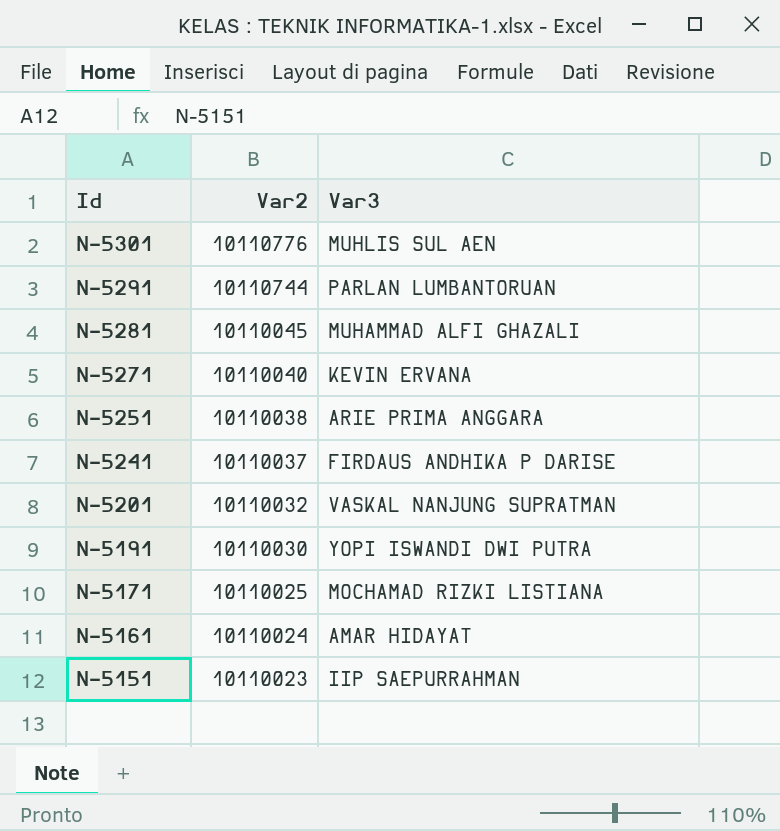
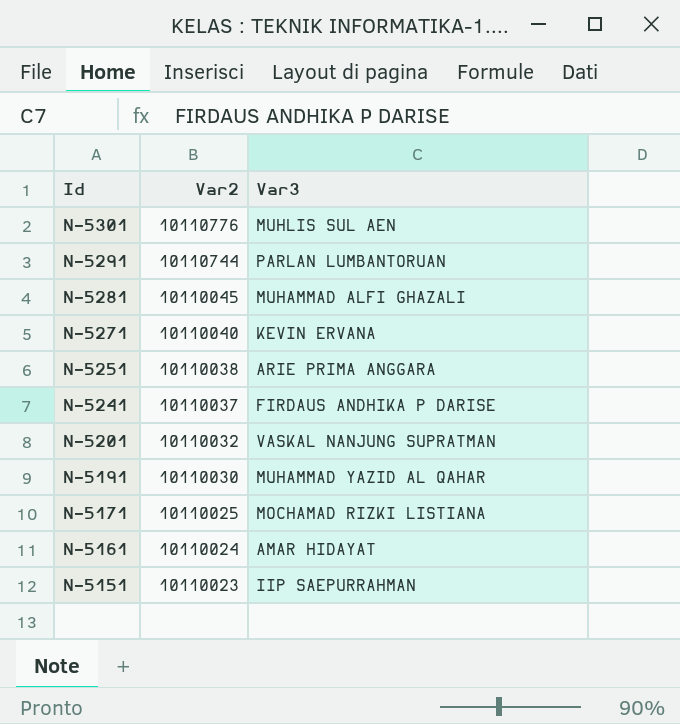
N-5191 | Var3: YOPI ISWANDI DWI PUTRA -> MUHAMMAD YAZID AL QAHAR

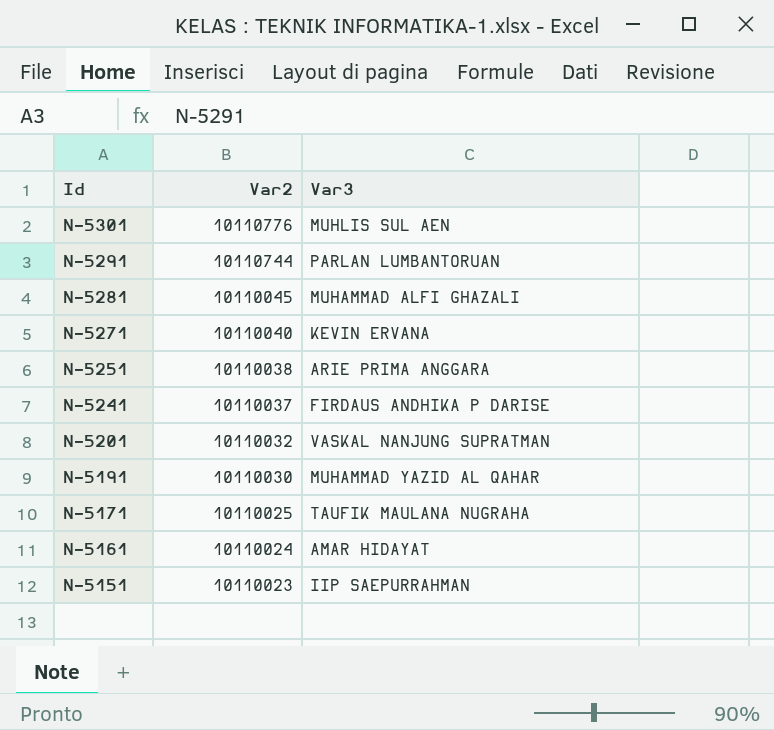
N-5171 | Var3: MOCHAMAD RIZKI LISTIANA -> TAUFIK MAULANA NUGRAHA

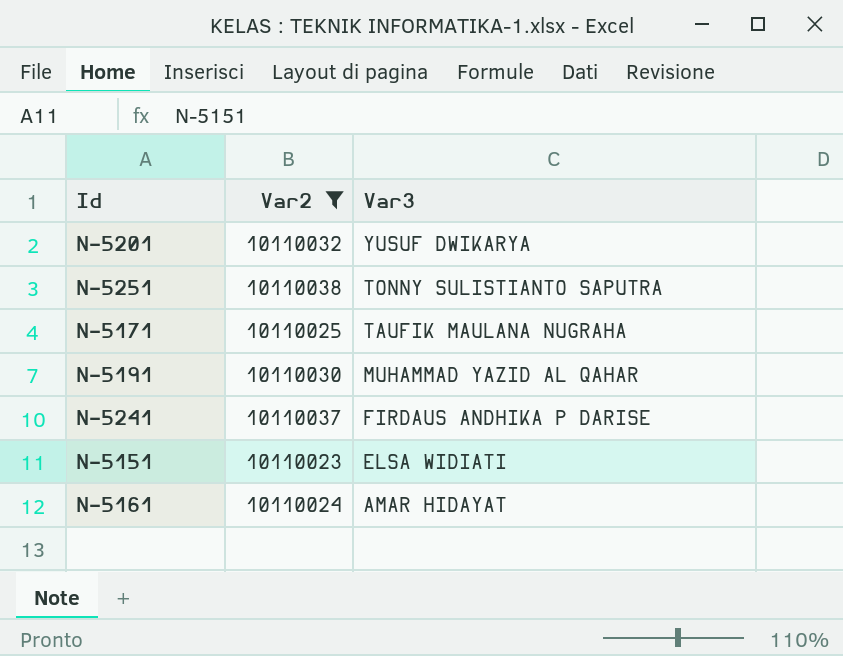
filter: none -> Var2 <= 10110038
row order: Id descending -> Var3 descending
N-5201 | Var3: VASKAL NANJUNG SUPRATMAN -> YUSUF DWIKARYA
N-5251 | Var3: ARIE PRIMA ANGGARA -> TONNY SULISTIANTO SAPUTRA
N-5151 | Var3: IIP SAEPURRAHMAN -> ELSA WIDIATI

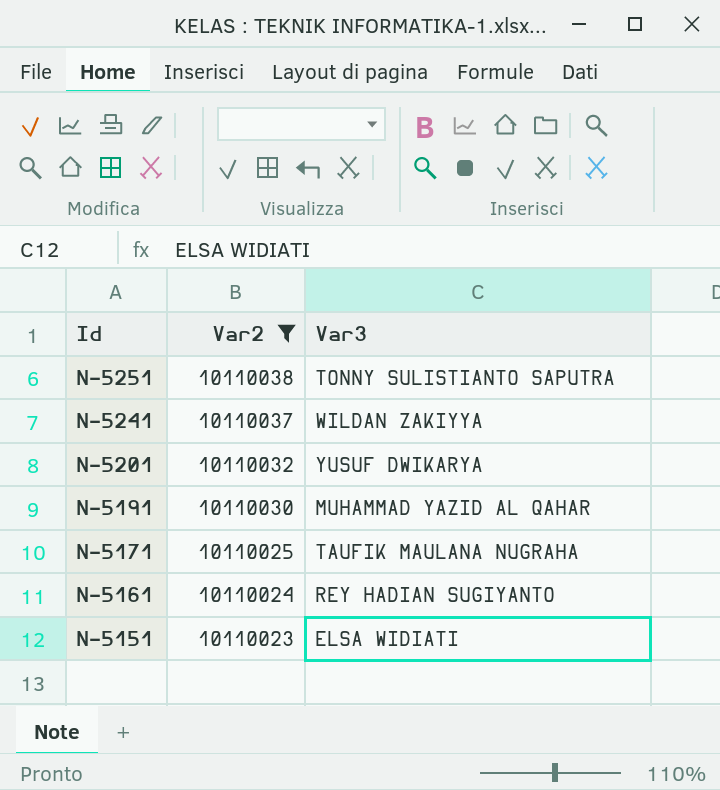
row order: Var3 descending -> Id descending
N-5241 | Var3: FIRDAUS ANDHIKA P DARISE -> WILDAN ZAKIYYA
N-5161 | Var3: AMAR HIDAYAT -> REY HADIAN SUGIYANTO

